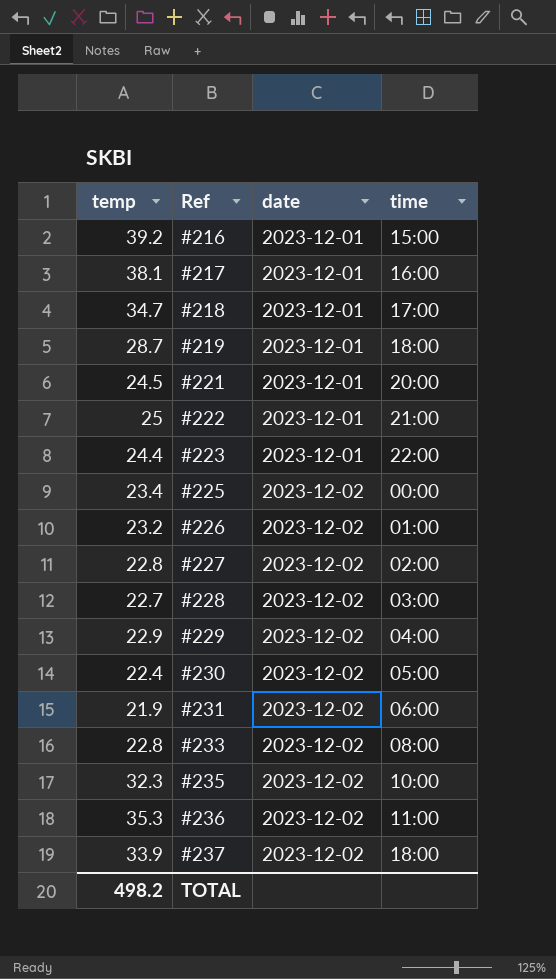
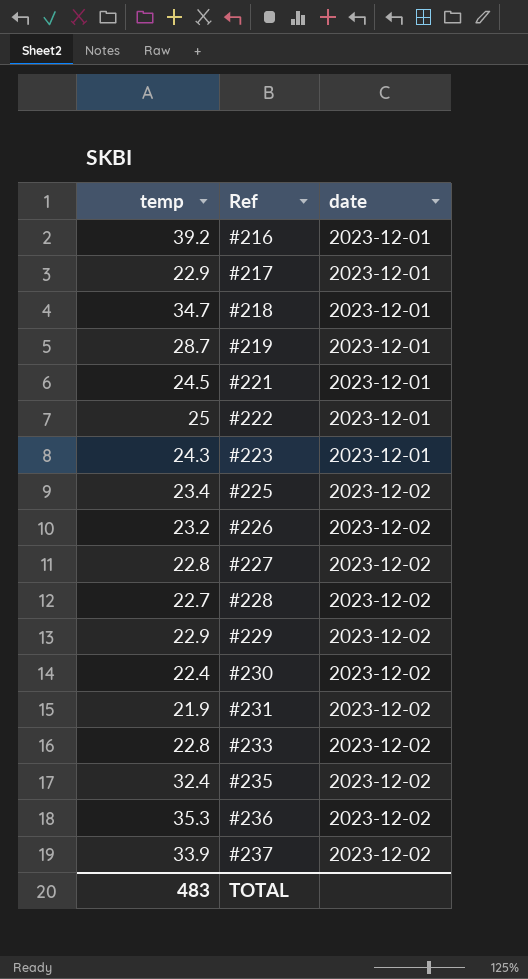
column time | position: 4 -> none
#217 | temp: 38.1 -> 22.9
#223 | temp: 24.4 -> 24.3
#235 | temp: 32.3 -> 32.4
TOTAL | temp: 498.2 -> 483

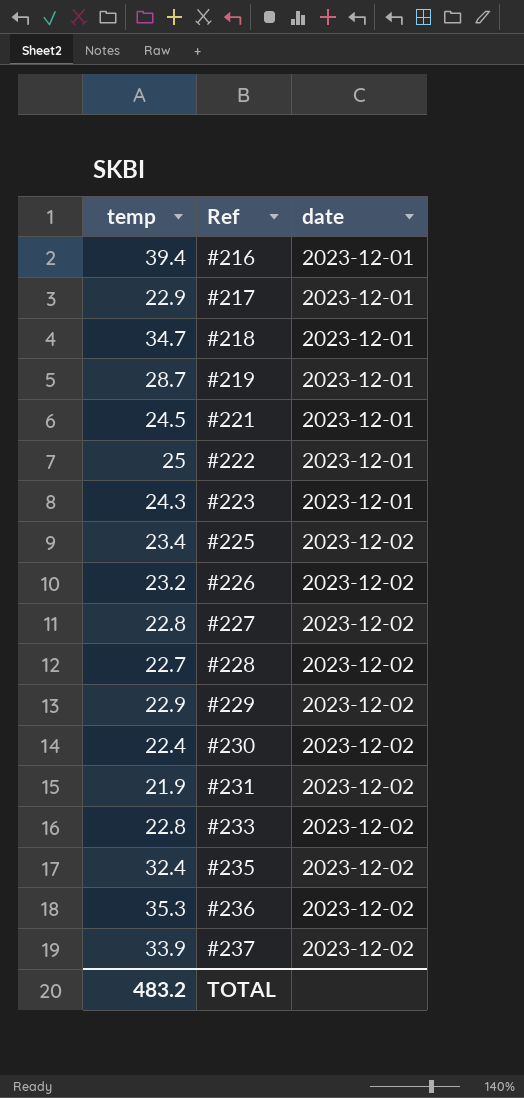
#216 | temp: 39.2 -> 39.4
TOTAL | temp: 483 -> 483.2

